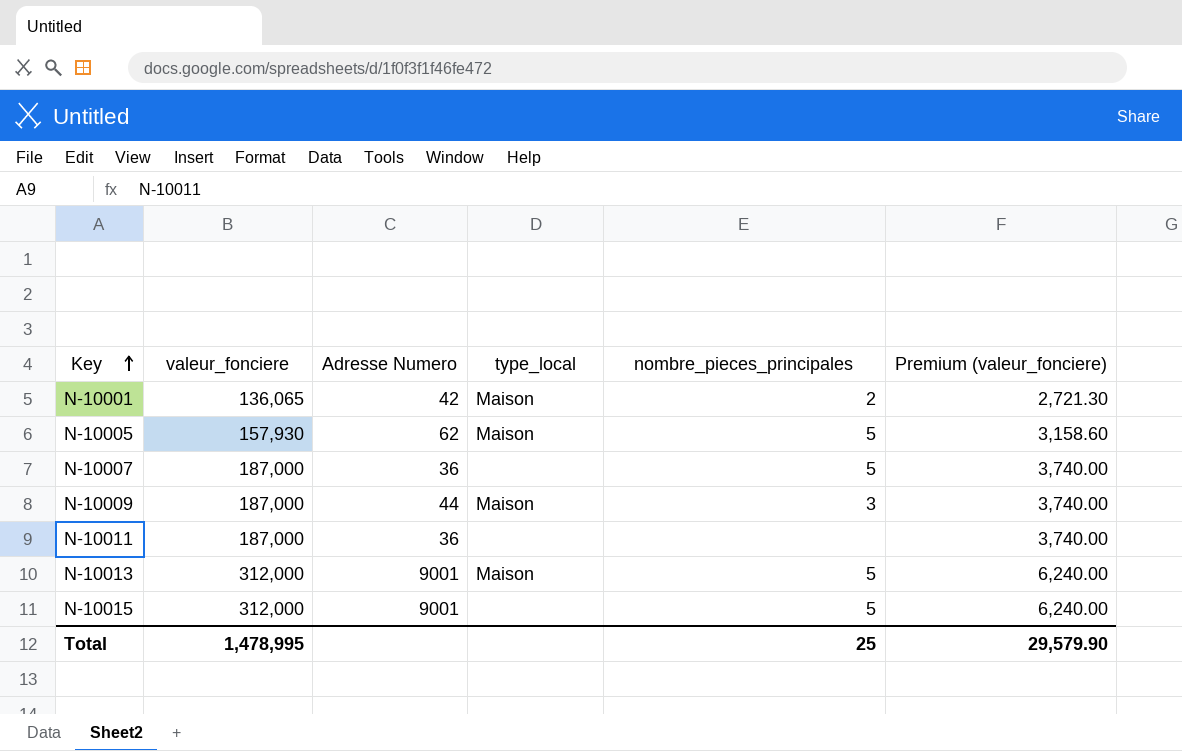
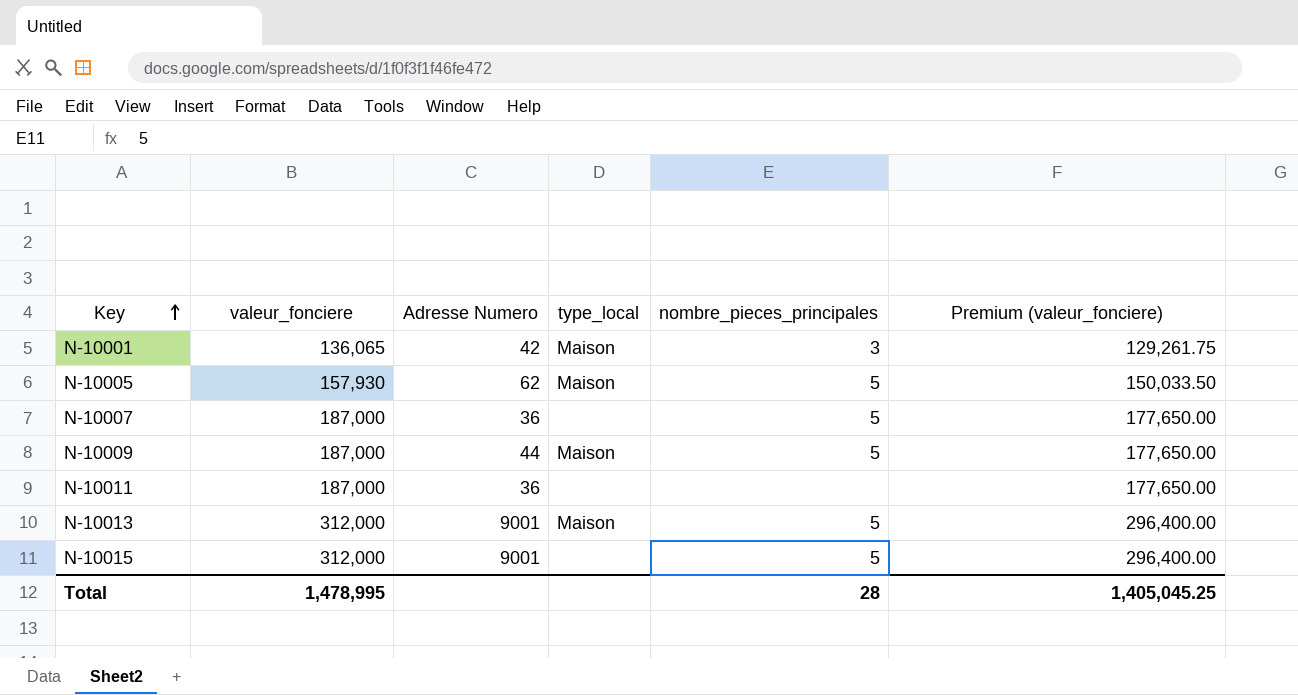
column Premium (valeur_fonciere) | formula: [valeur_fonciere] * 0.02 -> [valeur_fonciere] * 0.95
N-10001 | nombre_pieces_principales: 2 -> 3
N-10009 | nombre_pieces_principales: 3 -> 5
Total | nombre_pieces_principales: 25 -> 28
Total | Premium (valeur_fonciere): 29,579.90 -> 1,405,045.25

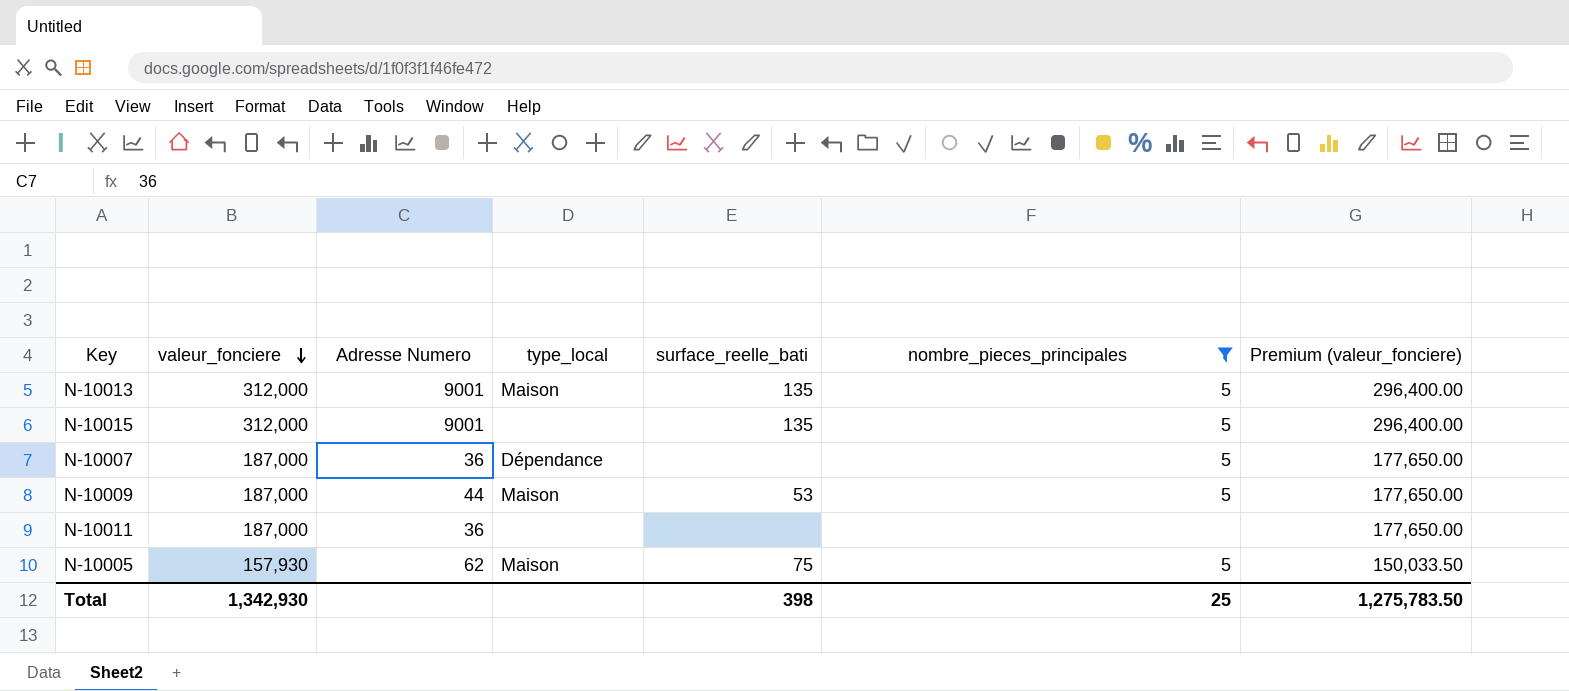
filter: none -> nombre_pieces_principales != 3
row order: Key ascending -> valeur_fonciere descending
column surface_reelle_bati | position: none -> 5
N-10007 | type_local: none -> Dépendance
Total | valeur_fonciere: 1,478,995 -> 1,342,930
Total | nombre_pieces_principales: 28 -> 25
Total | Premium (valeur_fonciere): 1,405,045.25 -> 1,275,783.50

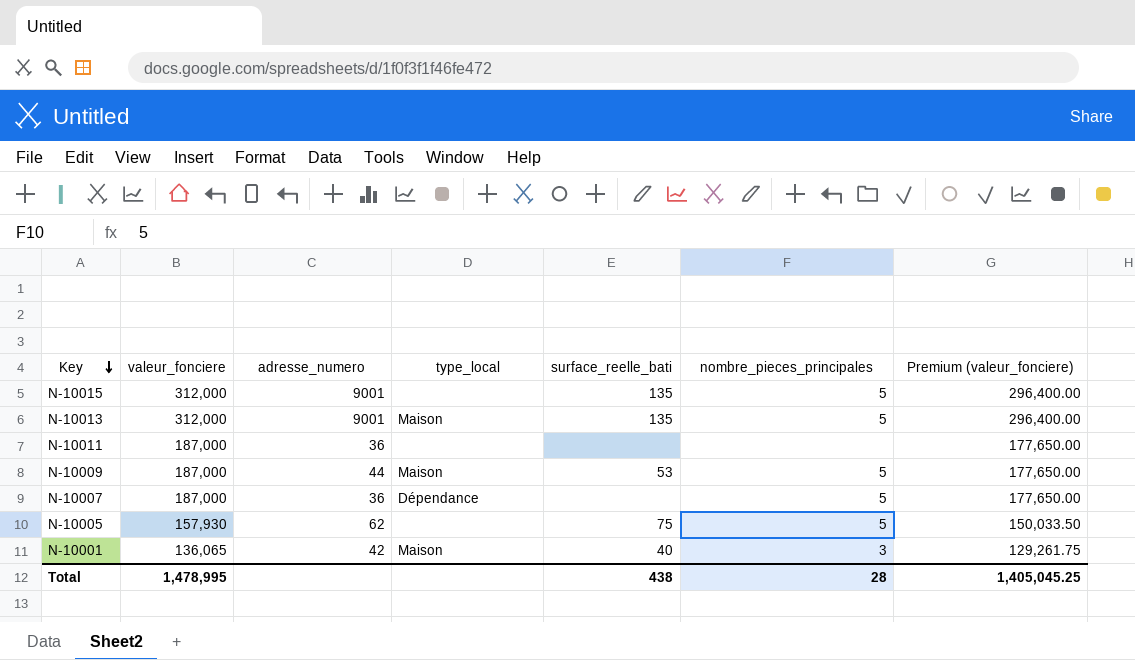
filter: nombre_pieces_principales != 3 -> none
row order: valeur_fonciere descending -> Key descending
column name: Adresse Numero -> adresse_numero
N-10005 | type_local: Maison -> none
Total | valeur_fonciere: 1,342,930 -> 1,478,995
Total | surface_reelle_bati: 398 -> 438
Total | nombre_pieces_principales: 25 -> 28
Total | Premium (valeur_fonciere): 1,275,783.50 -> 1,405,045.25

